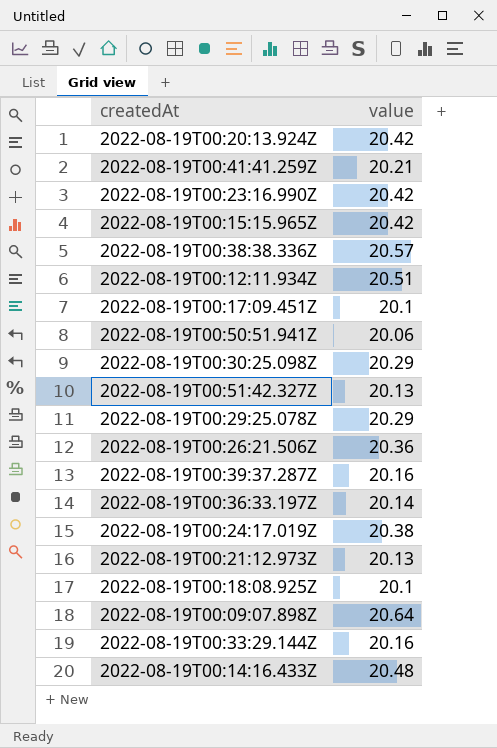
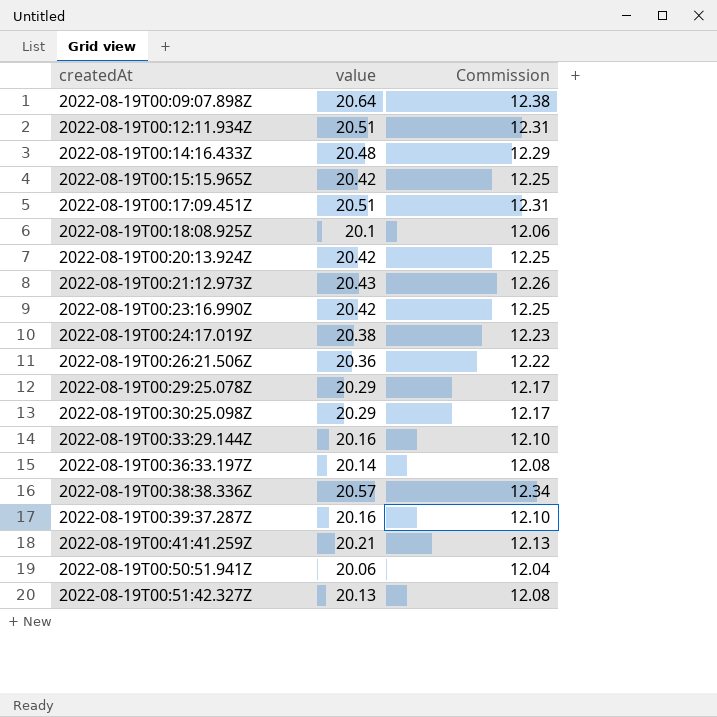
row order: none -> createdAt ascending
column Commission | formula: none -> [value] * 0.6
2022-08-19T00:17:09.451Z | value: 20.1 -> 20.51
2022-08-19T00:21:12.973Z | value: 20.13 -> 20.43

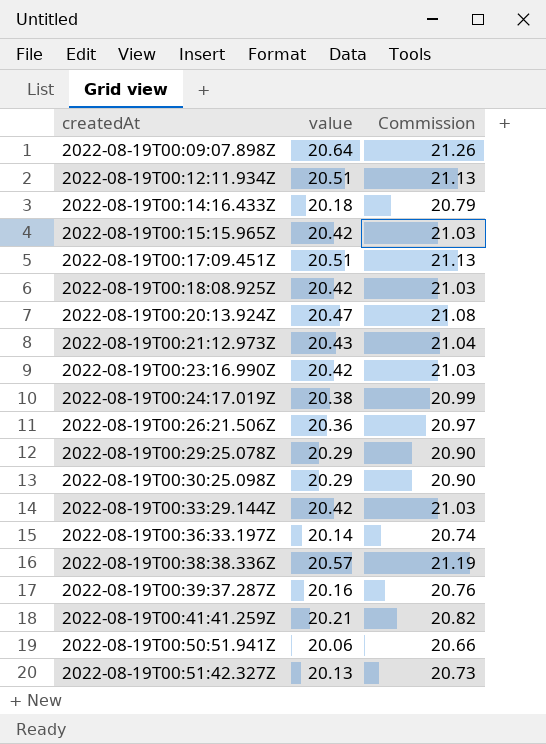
column Commission | formula: [value] * 0.6 -> [value] * 1.03
2022-08-19T00:14:16.433Z | value: 20.48 -> 20.18
2022-08-19T00:18:08.925Z | value: 20.1 -> 20.42
2022-08-19T00:20:13.924Z | value: 20.42 -> 20.47
2022-08-19T00:33:29.144Z | value: 20.16 -> 20.42

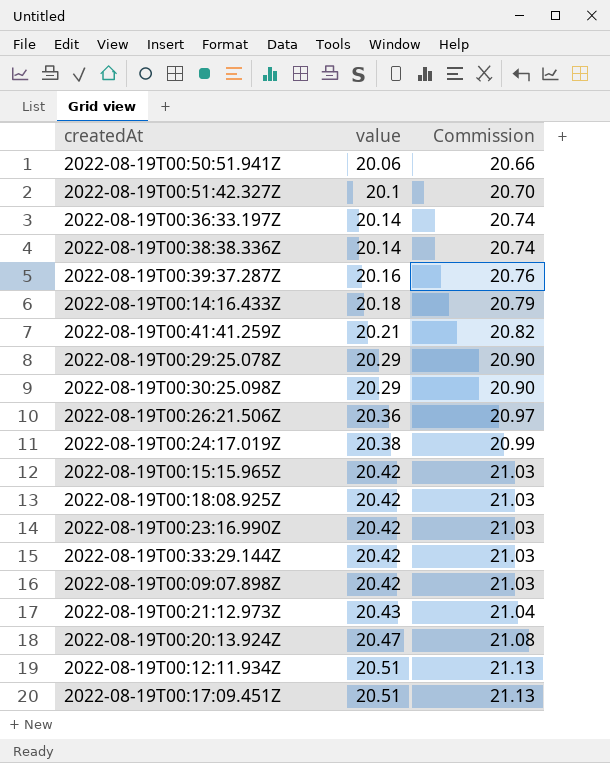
row order: createdAt ascending -> value ascending
2022-08-19T00:51:42.327Z | value: 20.13 -> 20.1
2022-08-19T00:51:42.327Z | Commission: 20.73 -> 20.70
2022-08-19T00:38:38.336Z | value: 20.57 -> 20.14
2022-08-19T00:38:38.336Z | Commission: 21.19 -> 20.74
2022-08-19T00:09:07.898Z | value: 20.64 -> 20.42
2022-08-19T00:09:07.898Z | Commission: 21.26 -> 21.03

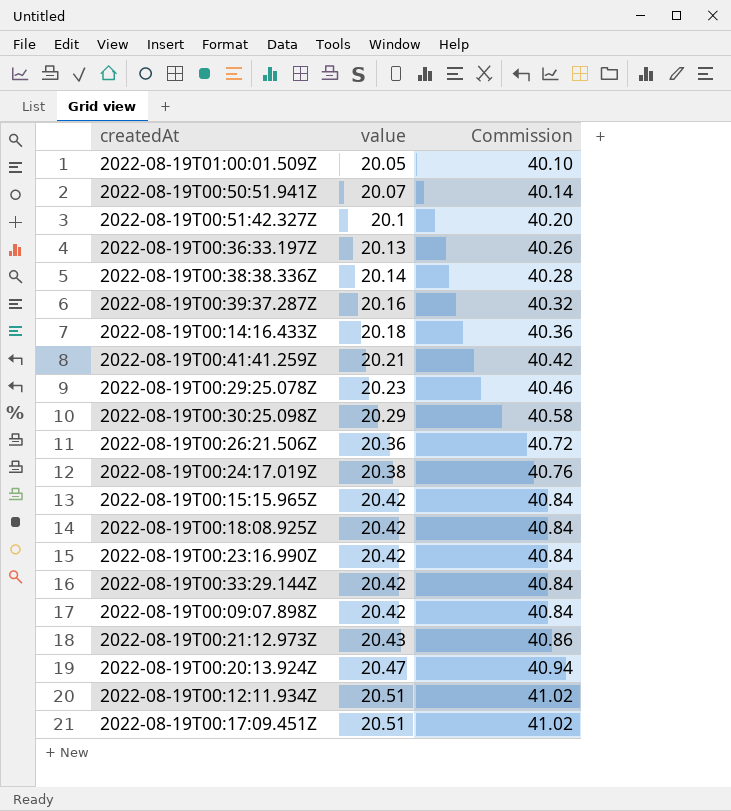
column Commission | formula: [value] * 1.03 -> [value] * 2
row 2022-08-19T01:00:01.509Z: none -> 20.05 | 40.10
2022-08-19T00:50:51.941Z | value: 20.06 -> 20.07
2022-08-19T00:36:33.197Z | value: 20.14 -> 20.13
2022-08-19T00:29:25.078Z | value: 20.29 -> 20.23

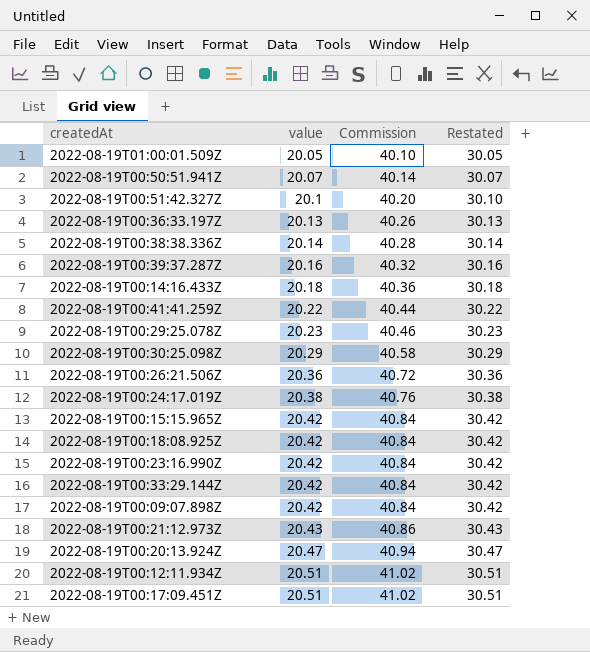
column Restated | formula: none -> [value] + 10
2022-08-19T00:41:41.259Z | value: 20.21 -> 20.22
2022-08-19T00:41:41.259Z | Commission: 40.42 -> 40.44

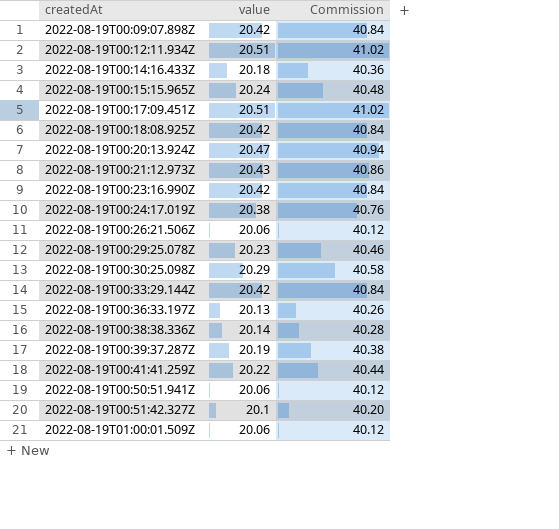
row order: value ascending -> createdAt ascending
column Restated | formula: [value] + 10 -> none
2022-08-19T00:15:15.965Z | value: 20.42 -> 20.24
2022-08-19T00:15:15.965Z | Commission: 40.84 -> 40.48
2022-08-19T00:26:21.506Z | value: 20.36 -> 20.06
2022-08-19T00:26:21.506Z | Commission: 40.72 -> 40.12
2022-08-19T00:39:37.287Z | value: 20.16 -> 20.19
2022-08-19T00:39:37.287Z | Commission: 40.32 -> 40.38
2022-08-19T00:50:51.941Z | value: 20.07 -> 20.06
2022-08-19T00:50:51.941Z | Commission: 40.14 -> 40.12
2022-08-19T01:00:01.509Z | value: 20.05 -> 20.06
2022-08-19T01:00:01.509Z | Commission: 40.10 -> 40.12

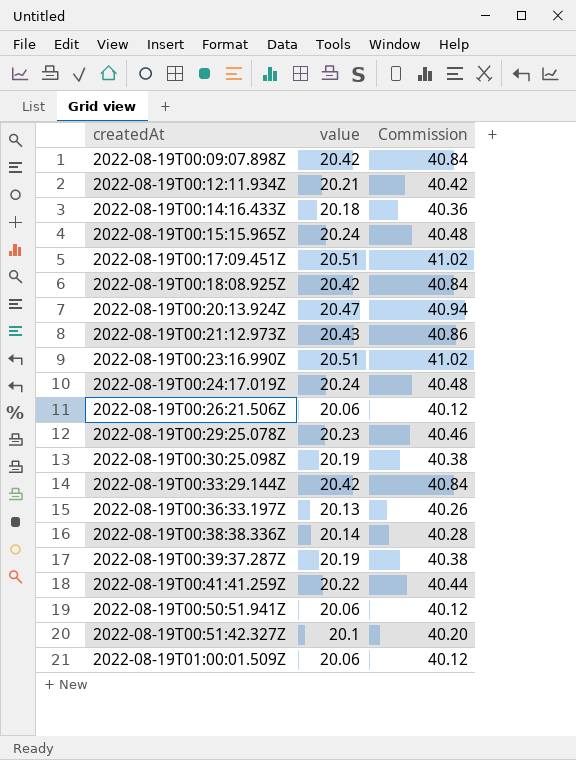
2022-08-19T00:12:11.934Z | value: 20.51 -> 20.21
2022-08-19T00:12:11.934Z | Commission: 41.02 -> 40.42
2022-08-19T00:23:16.990Z | value: 20.42 -> 20.51
2022-08-19T00:23:16.990Z | Commission: 40.84 -> 41.02
2022-08-19T00:24:17.019Z | value: 20.38 -> 20.24
2022-08-19T00:24:17.019Z | Commission: 40.76 -> 40.48
2022-08-19T00:30:25.098Z | value: 20.29 -> 20.19
2022-08-19T00:30:25.098Z | Commission: 40.58 -> 40.38

